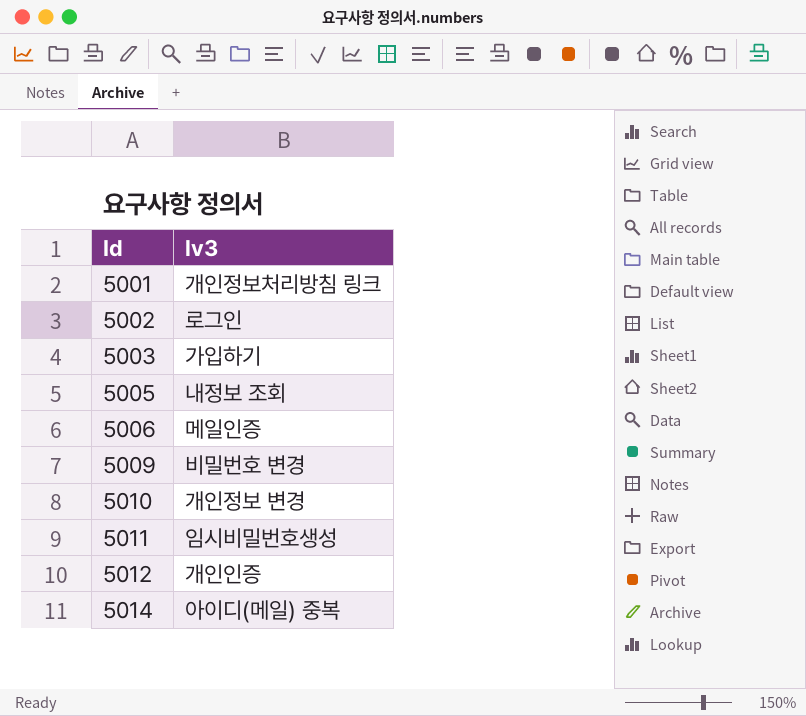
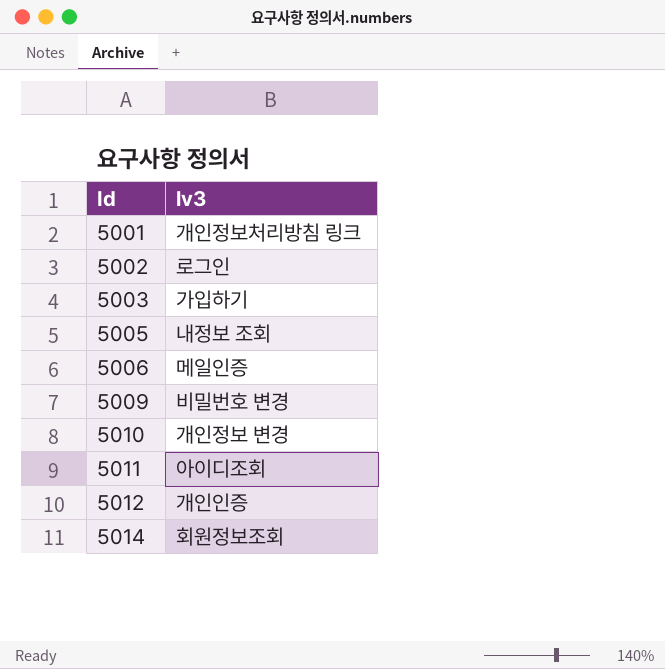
5011 | lv3: 임시비밀번호생성 -> 아이디조회
5014 | lv3: 아이디(메일) 중복 -> 회원정보조회

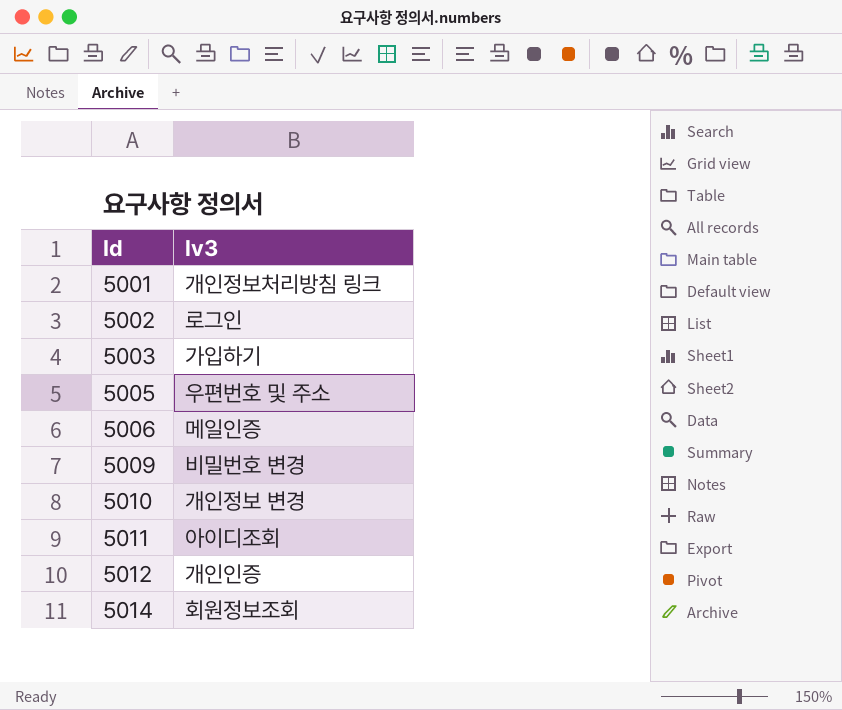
5005 | lv3: 내정보 조회 -> 우편번호 및 주소

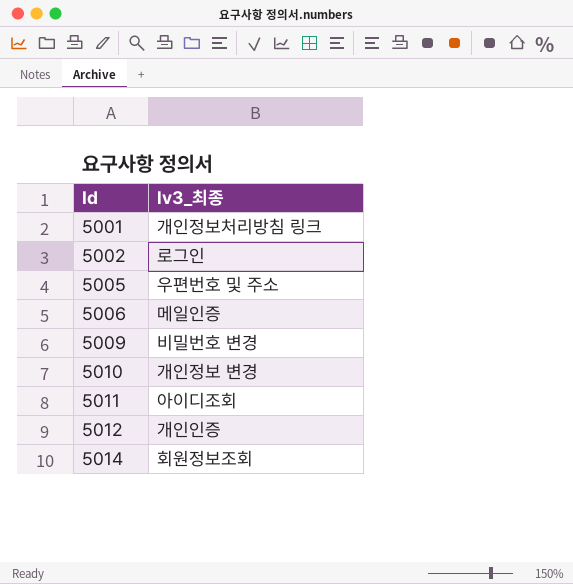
column name: lv3 -> lv3_최종
row 5003: 가입하기 -> none

